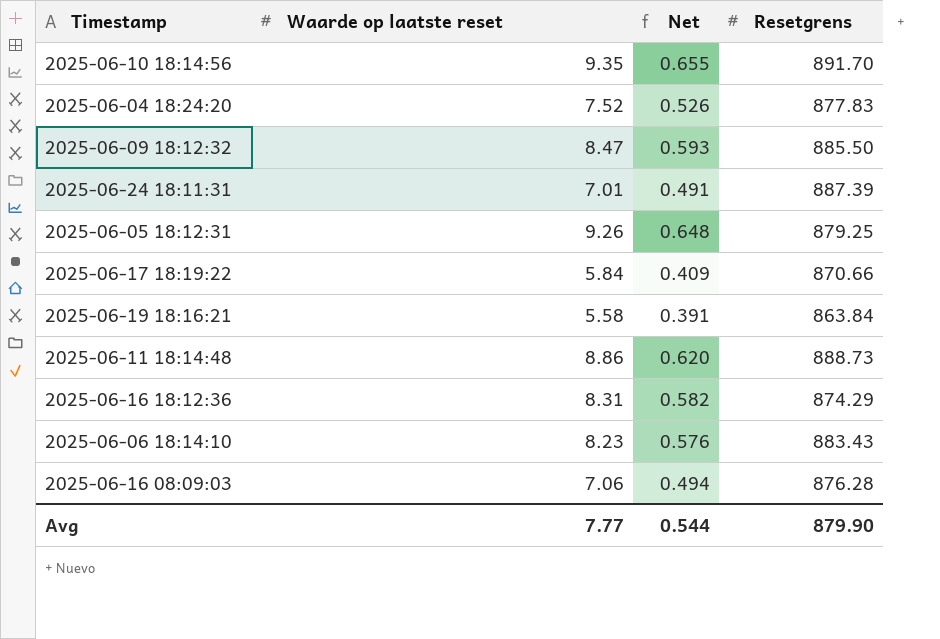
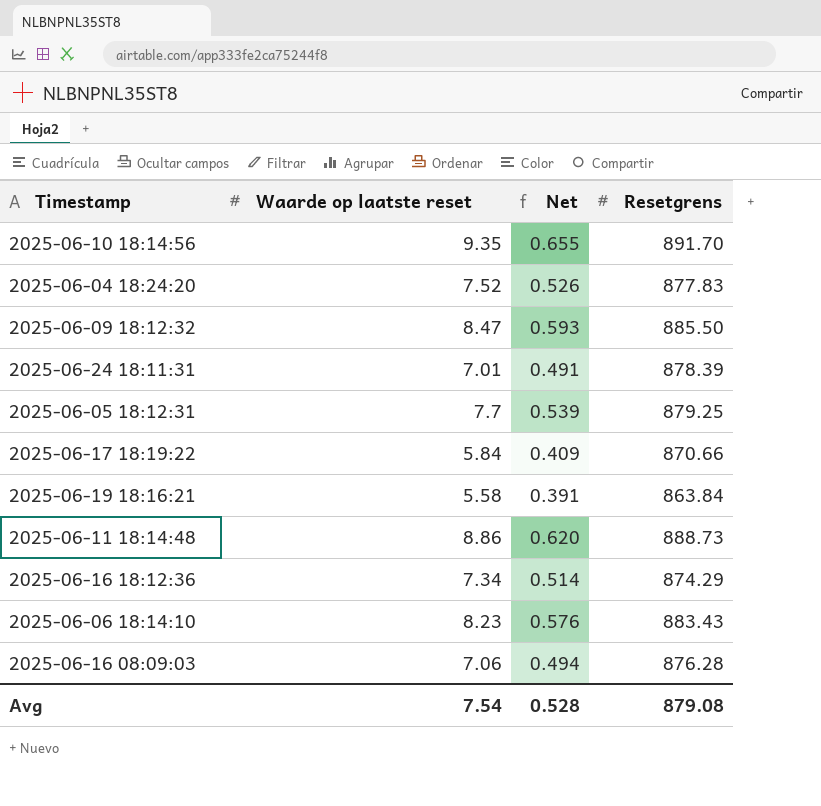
2025-06-24 18:11:31 | Resetgrens: 887.39 -> 878.39
2025-06-05 18:12:31 | Waarde op laatste reset: 9.26 -> 7.7
2025-06-05 18:12:31 | Net: 0.648 -> 0.539
2025-06-16 18:12:36 | Waarde op laatste reset: 8.31 -> 7.34
2025-06-16 18:12:36 | Net: 0.582 -> 0.514
Avg | Waarde op laatste reset: 7.77 -> 7.54
Avg | Net: 0.544 -> 0.528
Avg | Resetgrens: 879.90 -> 879.08

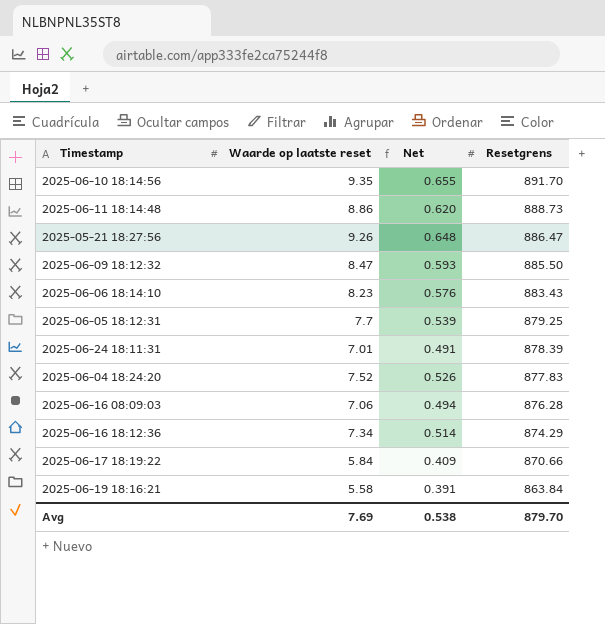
row order: none -> Resetgrens descending
row 2025-05-21 18:27:56: none -> 9.26 | 0.648 | 886.47
Avg | Waarde op laatste reset: 7.54 -> 7.69
Avg | Net: 0.528 -> 0.538
Avg | Resetgrens: 879.08 -> 879.70

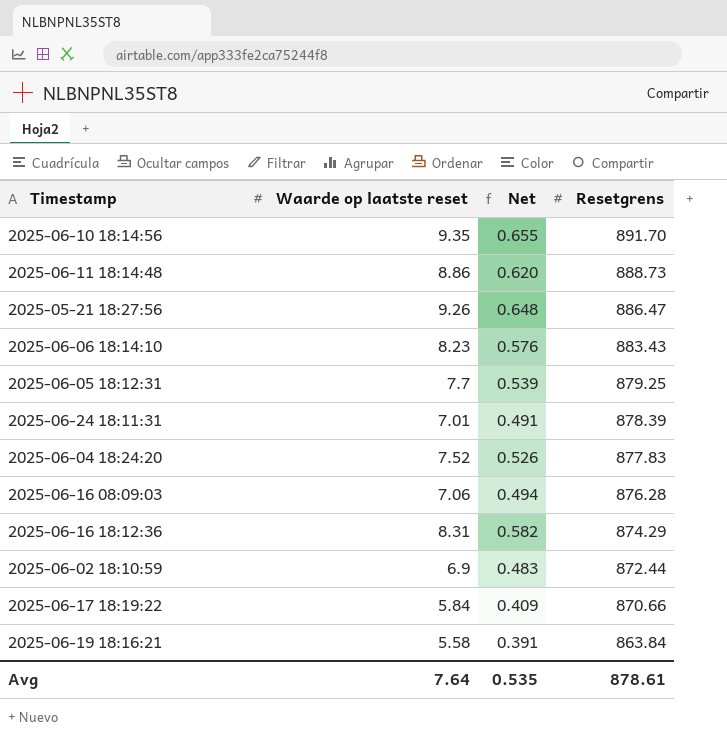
row 2025-06-09 18:12:32: 8.47 | 0.593 | 885.50 -> none
2025-06-16 18:12:36 | Waarde op laatste reset: 7.34 -> 8.31
2025-06-16 18:12:36 | Net: 0.514 -> 0.582
row 2025-06-02 18:10:59: none -> 6.9 | 0.483 | 872.44
Avg | Waarde op laatste reset: 7.69 -> 7.64
Avg | Net: 0.538 -> 0.535
Avg | Resetgrens: 879.70 -> 878.61

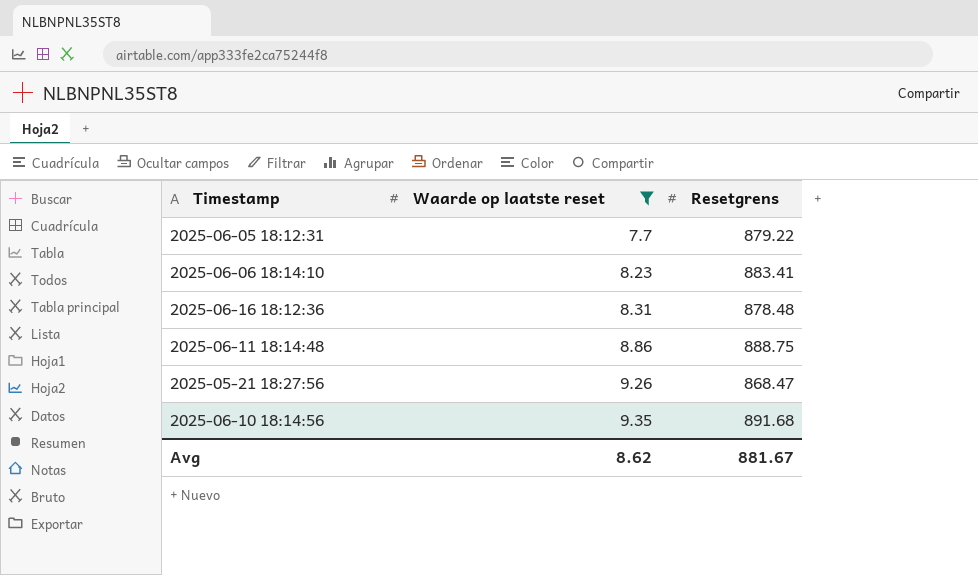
filter: none -> Waarde op laatste reset >= 7.7
row order: Resetgrens descending -> Waarde op laatste reset ascending
column Net | formula: [Waarde op laatste reset] * 0.07 -> none
2025-06-05 18:12:31 | Resetgrens: 879.25 -> 879.22
2025-06-06 18:14:10 | Resetgrens: 883.43 -> 883.41
2025-06-16 18:12:36 | Resetgrens: 874.29 -> 878.48
2025-06-11 18:14:48 | Resetgrens: 888.73 -> 888.75
2025-05-21 18:27:56 | Resetgrens: 886.47 -> 868.47
2025-06-10 18:14:56 | Resetgrens: 891.70 -> 891.68
Avg | Waarde op laatste reset: 7.64 -> 8.62
Avg | Resetgrens: 878.61 -> 881.67

